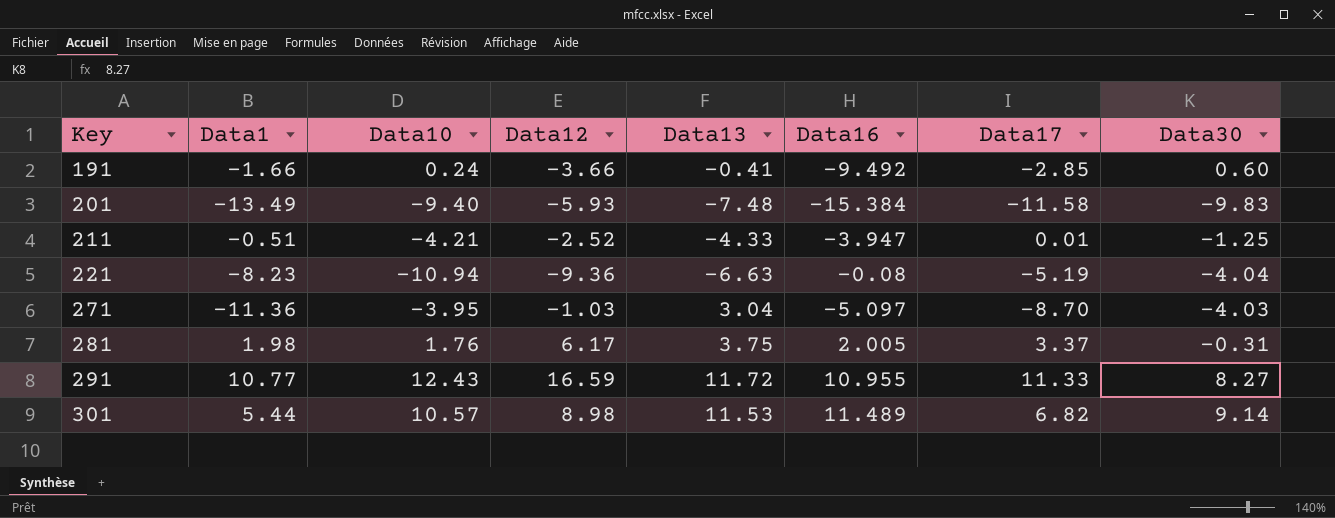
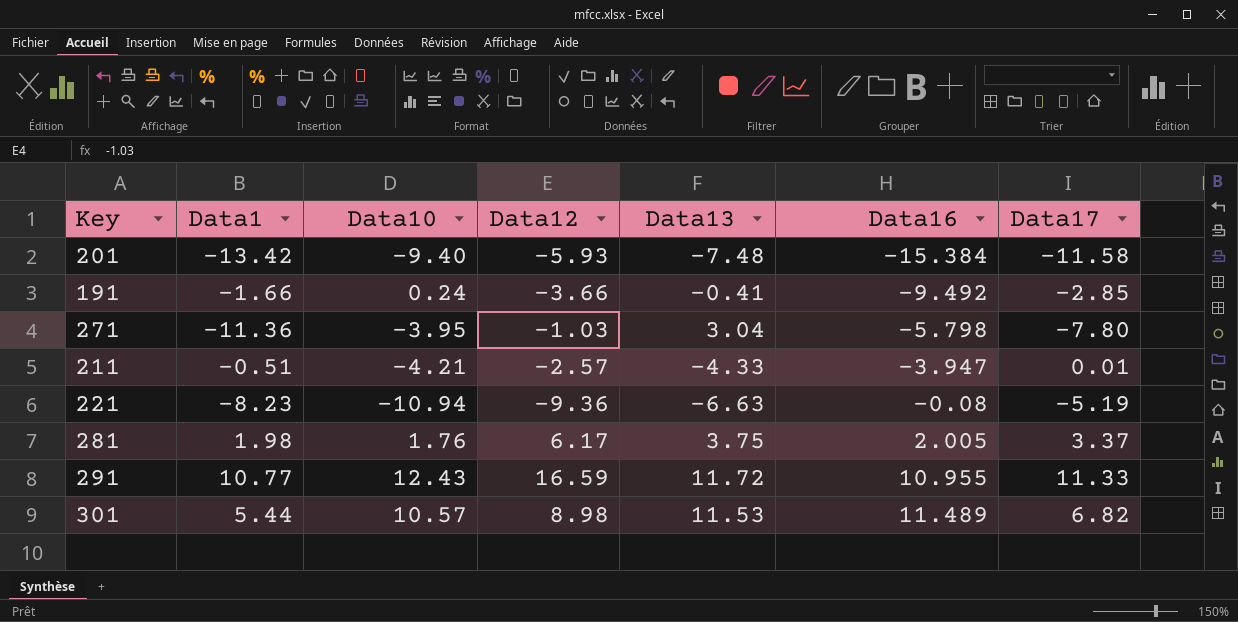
row order: Key ascending -> Data16 ascending
column Data30 | position: 8 -> none
201 | Data1: -13.49 -> -13.42
271 | Data16: -5.097 -> -5.798
271 | Data17: -8.70 -> -7.80
211 | Data12: -2.52 -> -2.57

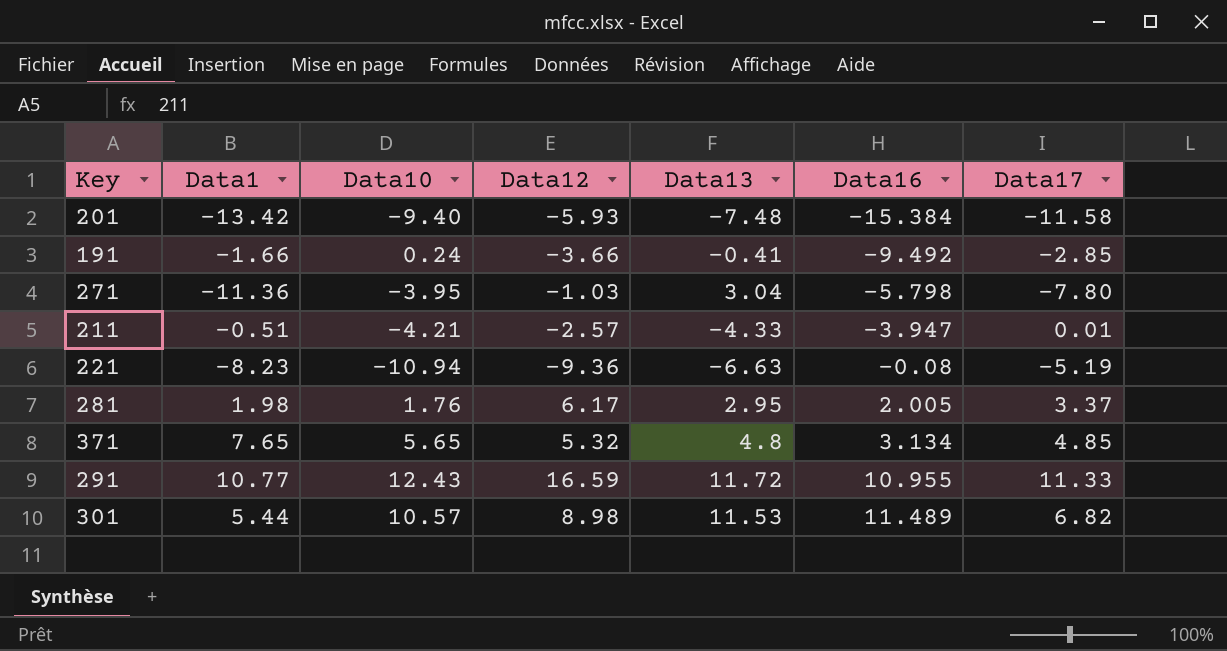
281 | Data13: 3.75 -> 2.95
row 371: none -> 7.65 | 5.65 | 5.32 | 4.8 | 3.134 | 4.85

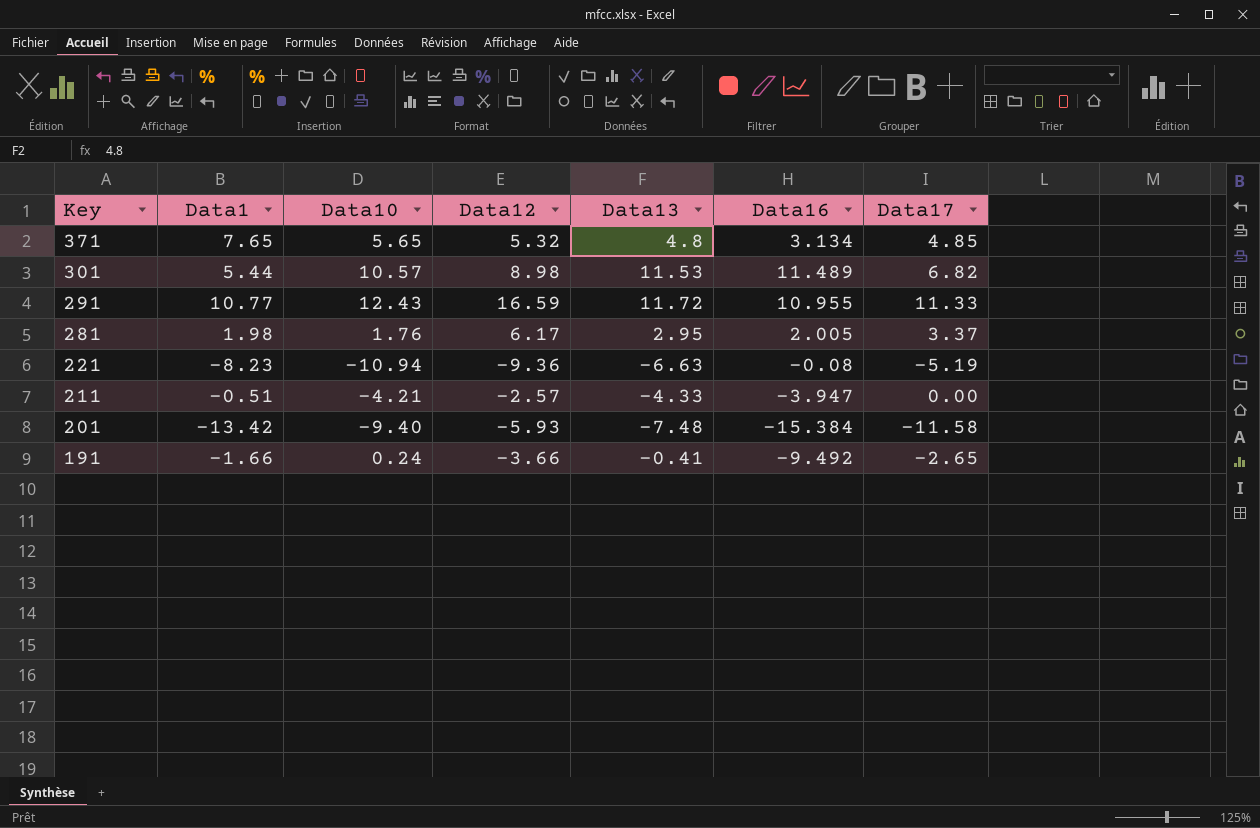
row order: Data16 ascending -> Key descending
row 271: -11.36 | -3.95 | -1.03 | 3.04 | -5.798 | -7.80 -> none
211 | Data17: 0.01 -> 0.00
191 | Data17: -2.85 -> -2.65

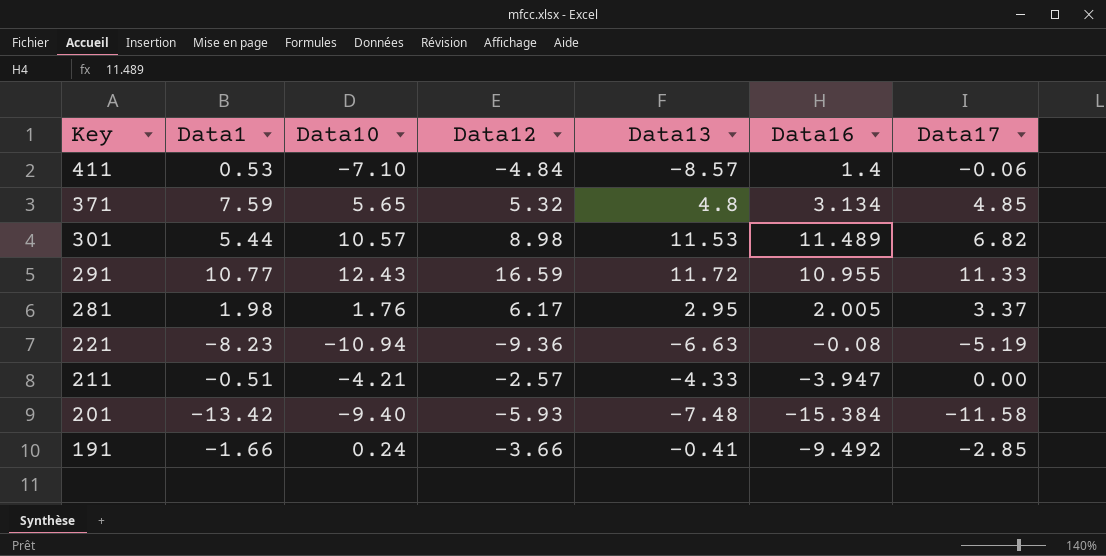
row 411: none -> 0.53 | -7.10 | -4.84 | -8.57 | 1.4 | -0.06
371 | Data1: 7.65 -> 7.59
191 | Data17: -2.65 -> -2.85

